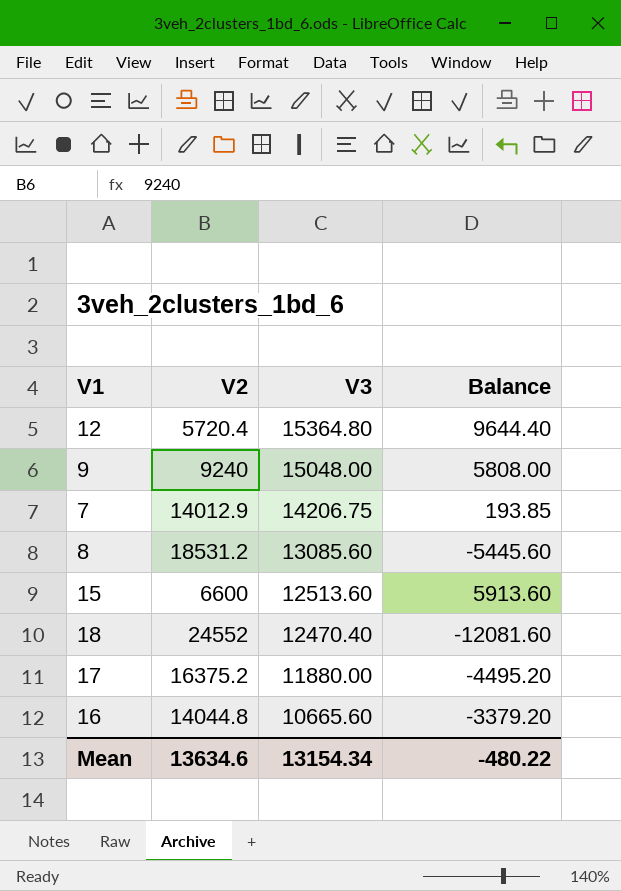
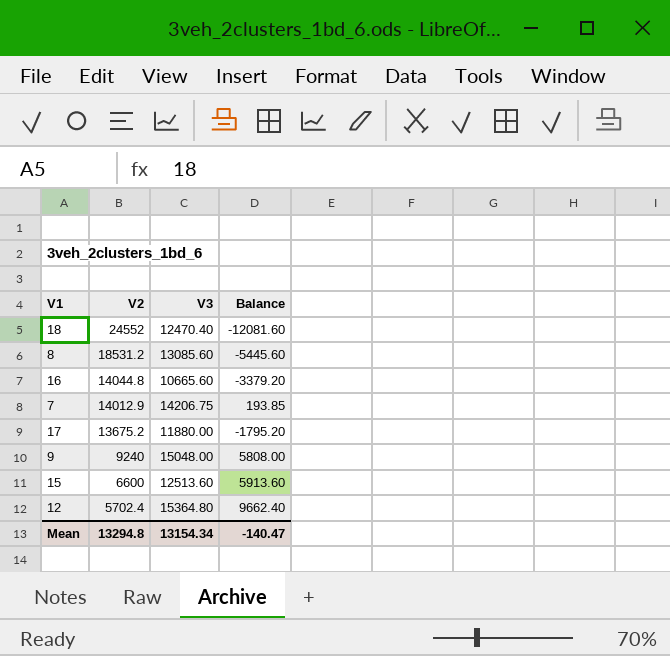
row order: V3 descending -> V2 descending
17 | V2: 16375.2 -> 13675.2
17 | Balance: -4495.20 -> -1795.20
12 | V2: 5720.4 -> 5702.4
12 | Balance: 9644.40 -> 9662.40
Mean | V2: 13634.6 -> 13294.8
Mean | Balance: -480.22 -> -140.47

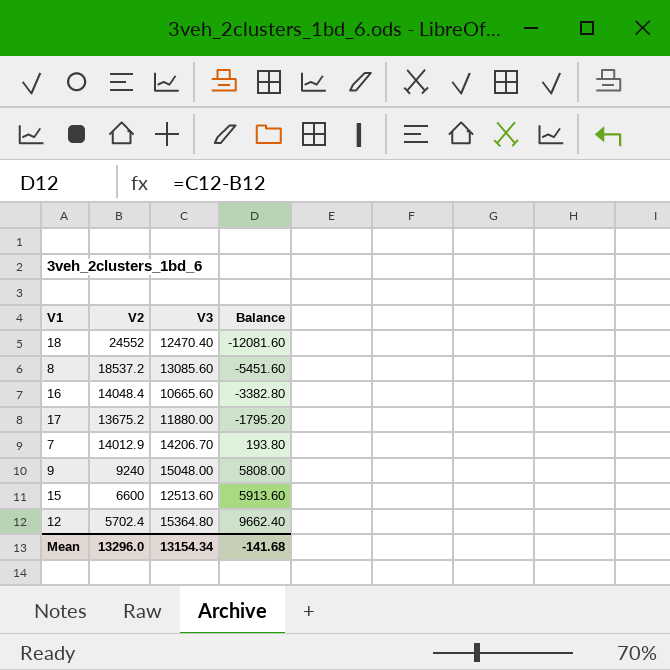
row order: V2 descending -> Balance ascending
8 | V2: 18531.2 -> 18537.2
8 | Balance: -5445.60 -> -5451.60
16 | V2: 14044.8 -> 14048.4
16 | Balance: -3379.20 -> -3382.80
7 | V3: 14206.75 -> 14206.70
7 | Balance: 193.85 -> 193.80
Mean | V2: 13294.8 -> 13296.0
Mean | Balance: -140.47 -> -141.68

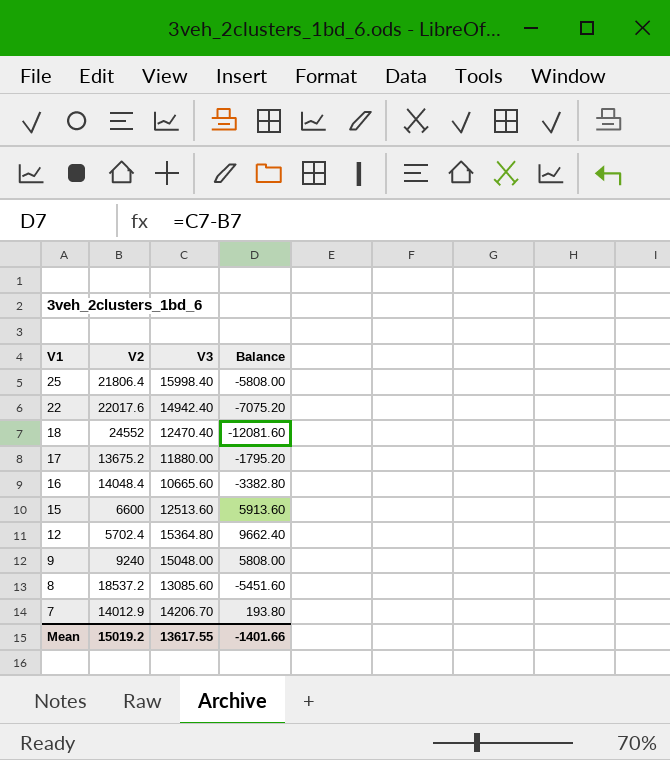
row order: Balance ascending -> V1 descending
row 25: none -> 21806.4 | 15998.40 | -5808.00
row 22: none -> 22017.6 | 14942.40 | -7075.20
Mean | V2: 13296.0 -> 15019.2
Mean | V3: 13154.34 -> 13617.55
Mean | Balance: -141.68 -> -1401.66

